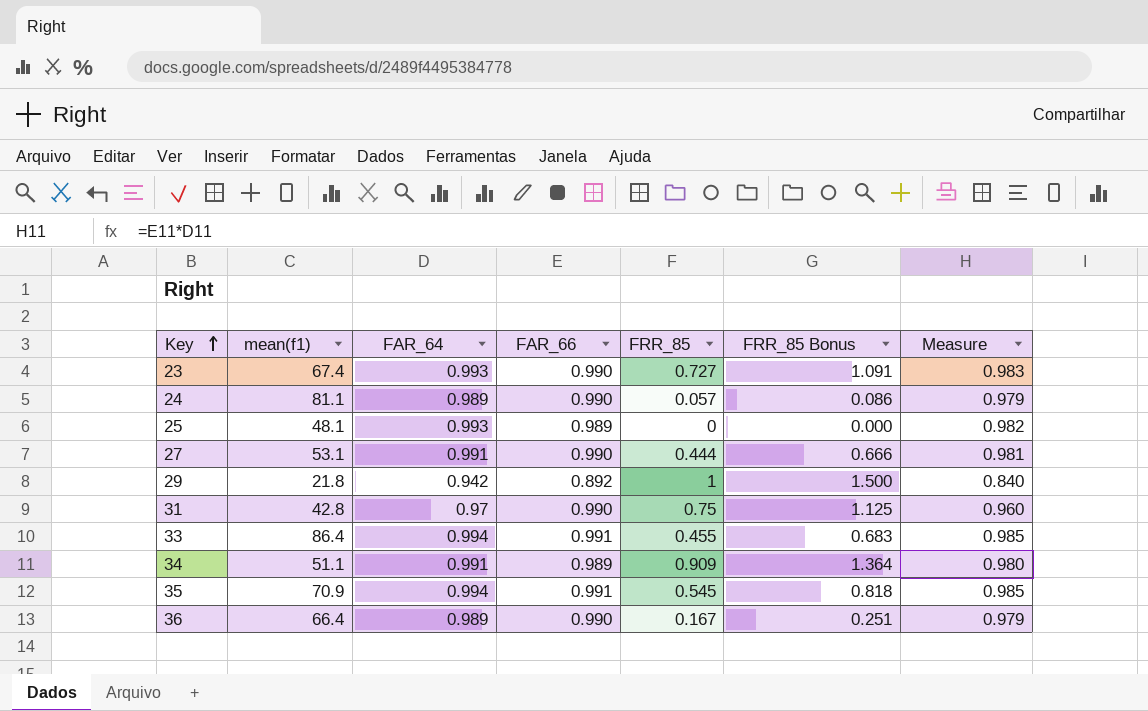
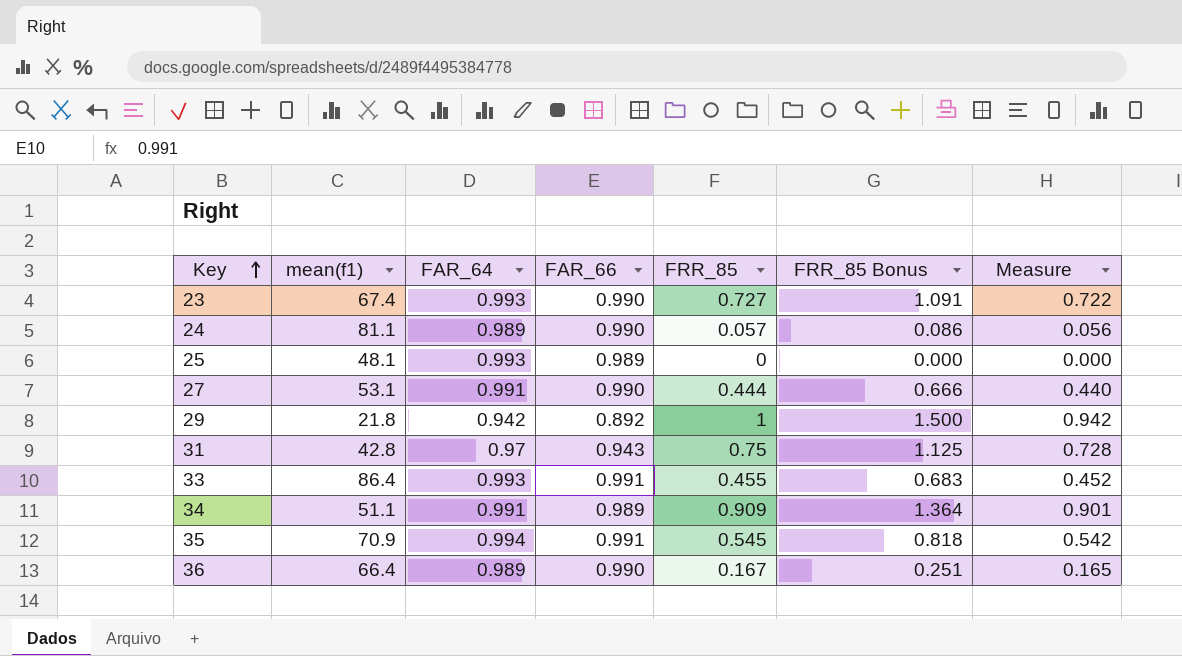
column Measure | formula: [FAR_64] * [FAR_66] -> [FAR_64] * [FRR_85]
31 | FAR_66: 0.990 -> 0.943
33 | FAR_64: 0.994 -> 0.993

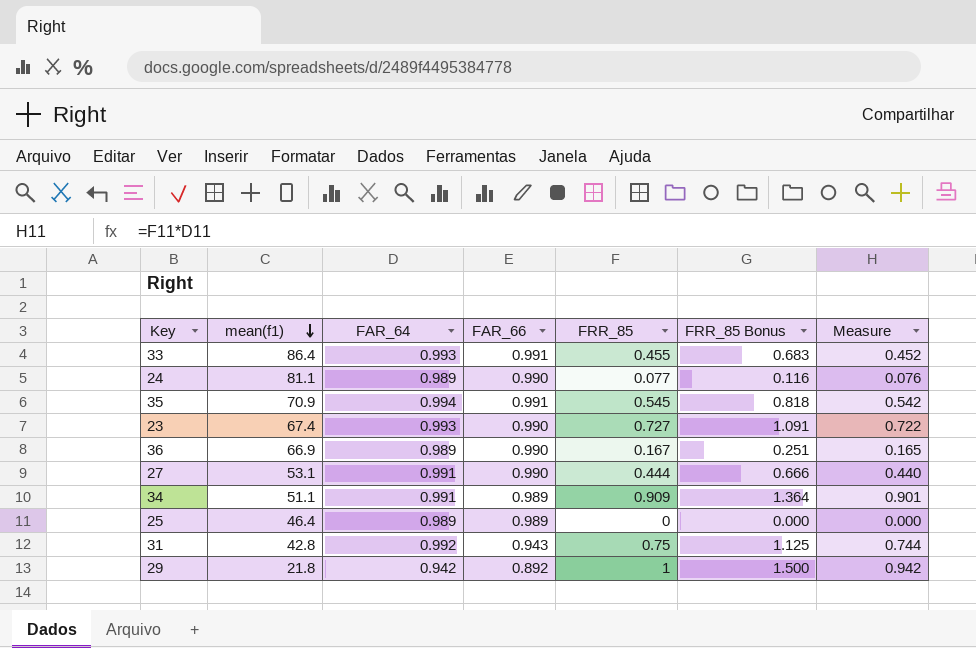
row order: Key ascending -> mean(f1) descending
24 | FRR_85: 0.057 -> 0.077
24 | FRR_85 Bonus: 0.086 -> 0.116
24 | Measure: 0.056 -> 0.076
36 | mean(f1): 66.4 -> 66.9
25 | mean(f1): 48.1 -> 46.4
25 | FAR_64: 0.993 -> 0.989
31 | FAR_64: 0.97 -> 0.992
31 | Measure: 0.728 -> 0.744

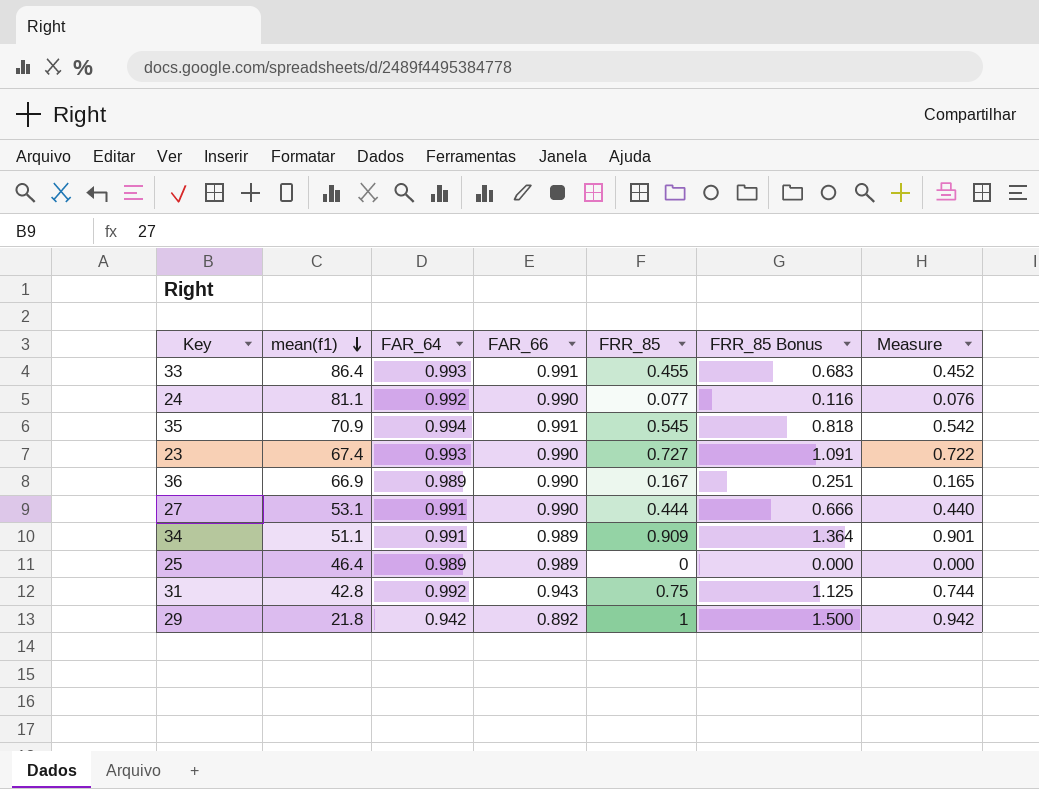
24 | FAR_64: 0.989 -> 0.992

